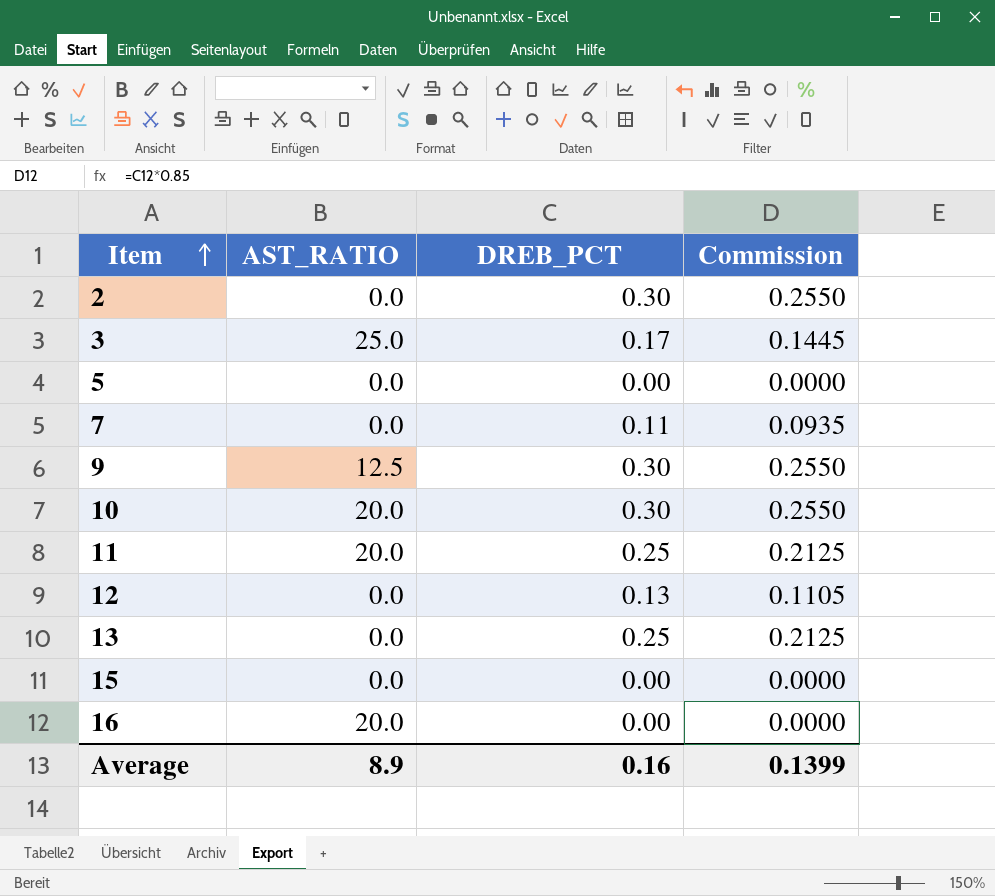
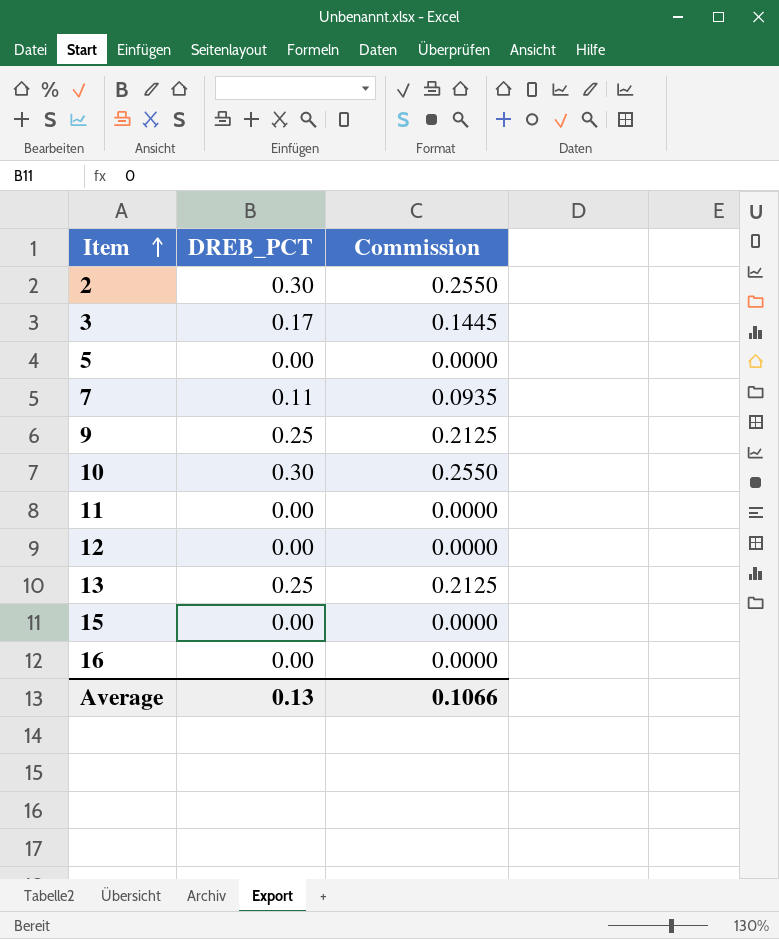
column AST_RATIO | position: 2 -> none
9 | DREB_PCT: 0.30 -> 0.25
9 | Commission: 0.2550 -> 0.2125
11 | DREB_PCT: 0.25 -> 0.00
11 | Commission: 0.2125 -> 0.0000
12 | DREB_PCT: 0.13 -> 0.00
12 | Commission: 0.1105 -> 0.0000
Average | DREB_PCT: 0.16 -> 0.13
Average | Commission: 0.1399 -> 0.1066

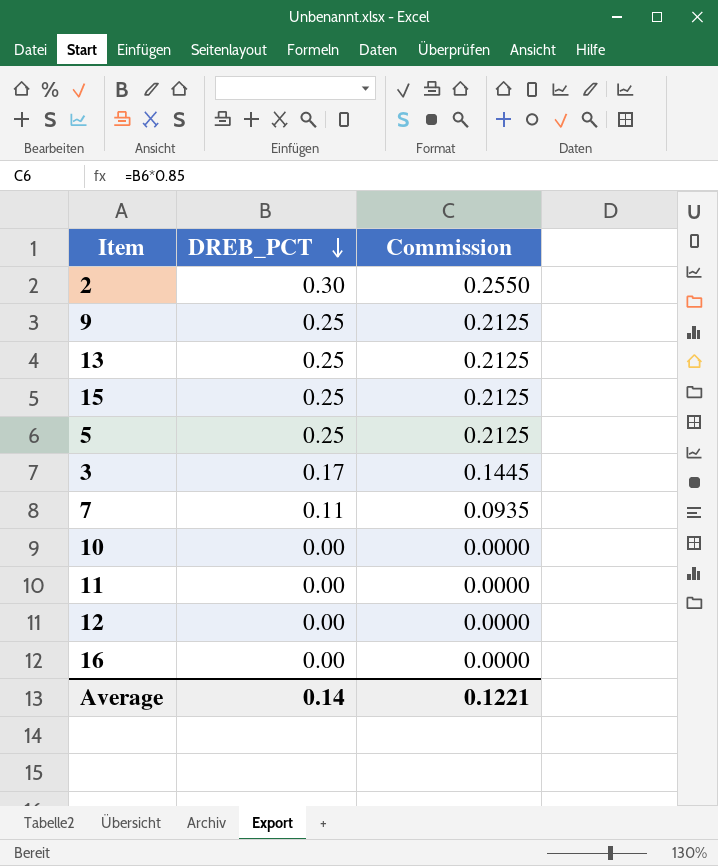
row order: Item ascending -> DREB_PCT descending
15 | DREB_PCT: 0.00 -> 0.25
15 | Commission: 0.0000 -> 0.2125
5 | DREB_PCT: 0.00 -> 0.25
5 | Commission: 0.0000 -> 0.2125
10 | DREB_PCT: 0.30 -> 0.00
10 | Commission: 0.2550 -> 0.0000
Average | DREB_PCT: 0.13 -> 0.14
Average | Commission: 0.1066 -> 0.1221

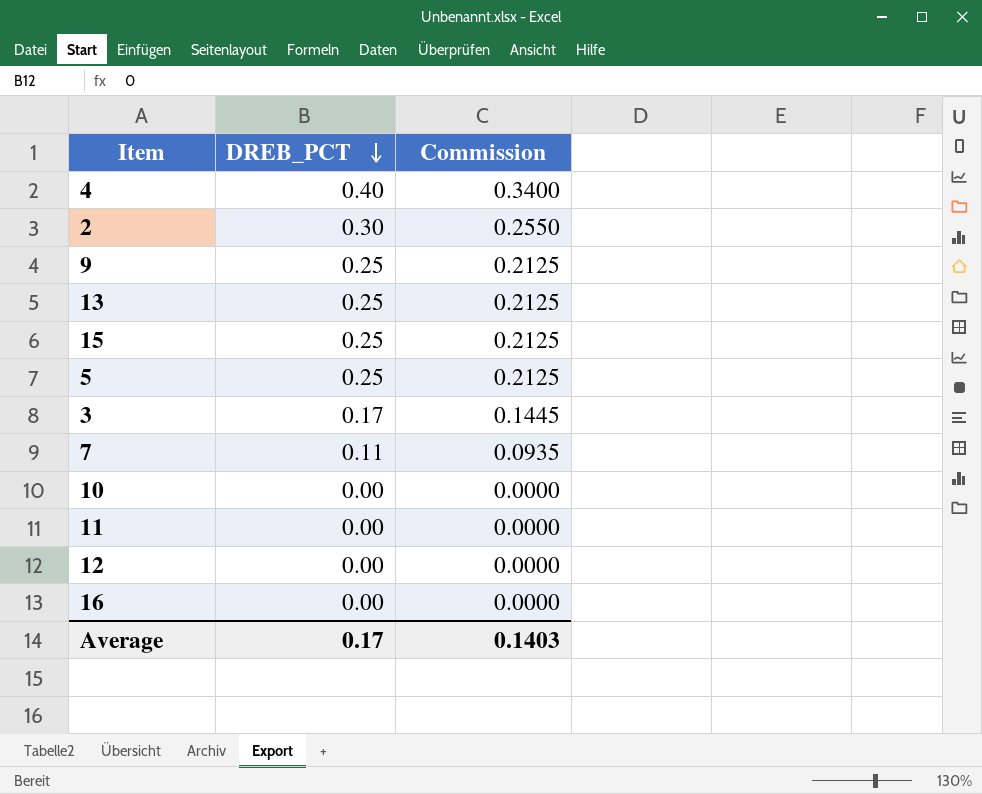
row 4: none -> 0.40 | 0.3400
Average | DREB_PCT: 0.14 -> 0.17
Average | Commission: 0.1221 -> 0.1403

